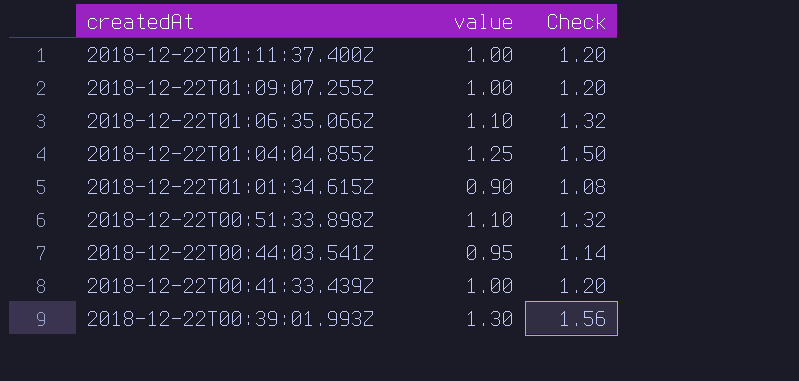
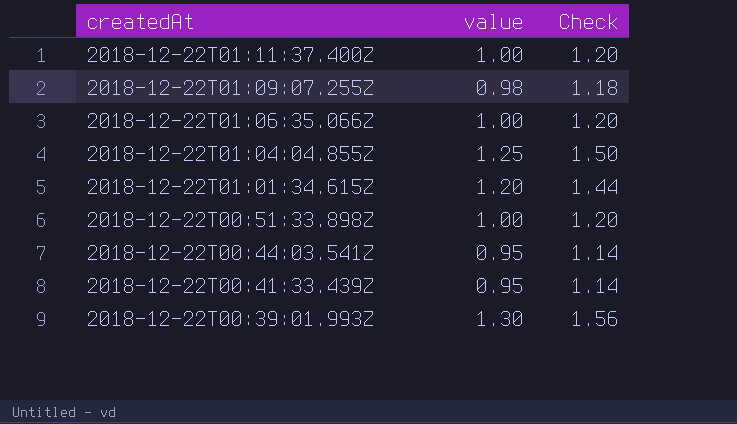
2018-12-22T01:09:07.255Z | value: 1.00 -> 0.98
2018-12-22T01:09:07.255Z | Check: 1.20 -> 1.18
2018-12-22T01:06:35.066Z | value: 1.10 -> 1.00
2018-12-22T01:06:35.066Z | Check: 1.32 -> 1.20
2018-12-22T01:01:34.615Z | value: 0.90 -> 1.20
2018-12-22T01:01:34.615Z | Check: 1.08 -> 1.44
2018-12-22T00:51:33.898Z | value: 1.10 -> 1.00
2018-12-22T00:51:33.898Z | Check: 1.32 -> 1.20
2018-12-22T00:41:33.439Z | value: 1.00 -> 0.95
2018-12-22T00:41:33.439Z | Check: 1.20 -> 1.14

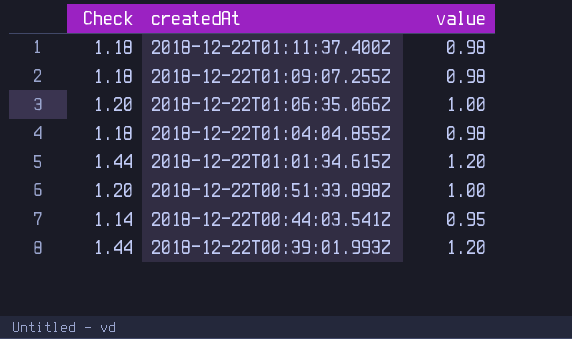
column Check | position: 3 -> 1
row 2018-12-22T00:41:33.439Z: 0.95 | 1.14 -> none
2018-12-22T01:11:37.400Z | Check: 1.20 -> 1.18
2018-12-22T01:11:37.400Z | value: 1.00 -> 0.98
2018-12-22T01:04:04.855Z | Check: 1.50 -> 1.18
2018-12-22T01:04:04.855Z | value: 1.25 -> 0.98
2018-12-22T00:39:01.993Z | Check: 1.56 -> 1.44
2018-12-22T00:39:01.993Z | value: 1.30 -> 1.20

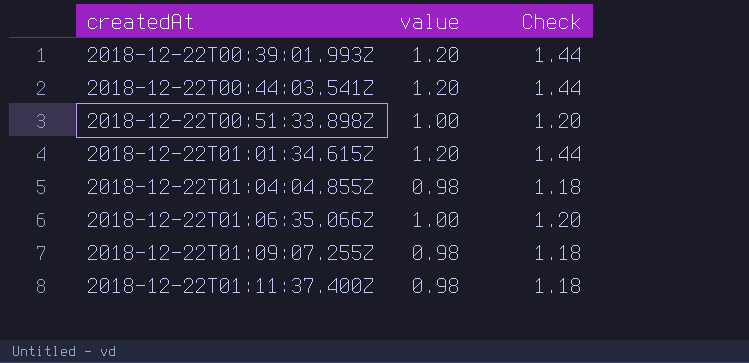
row order: createdAt descending -> createdAt ascending
column Check | position: 1 -> 3
2018-12-22T00:44:03.541Z | value: 0.95 -> 1.20
2018-12-22T00:44:03.541Z | Check: 1.14 -> 1.44

